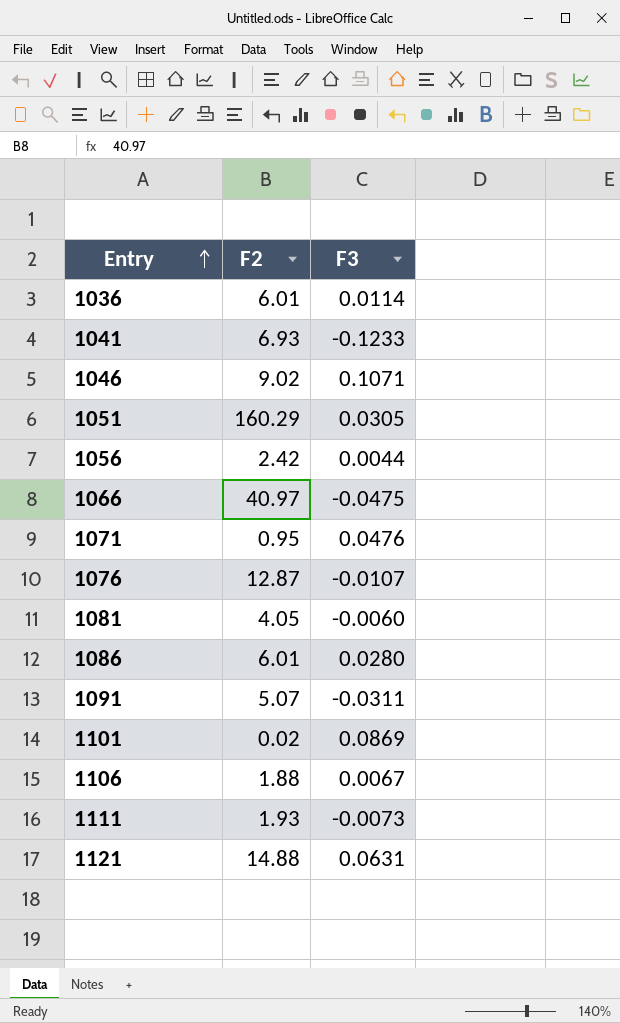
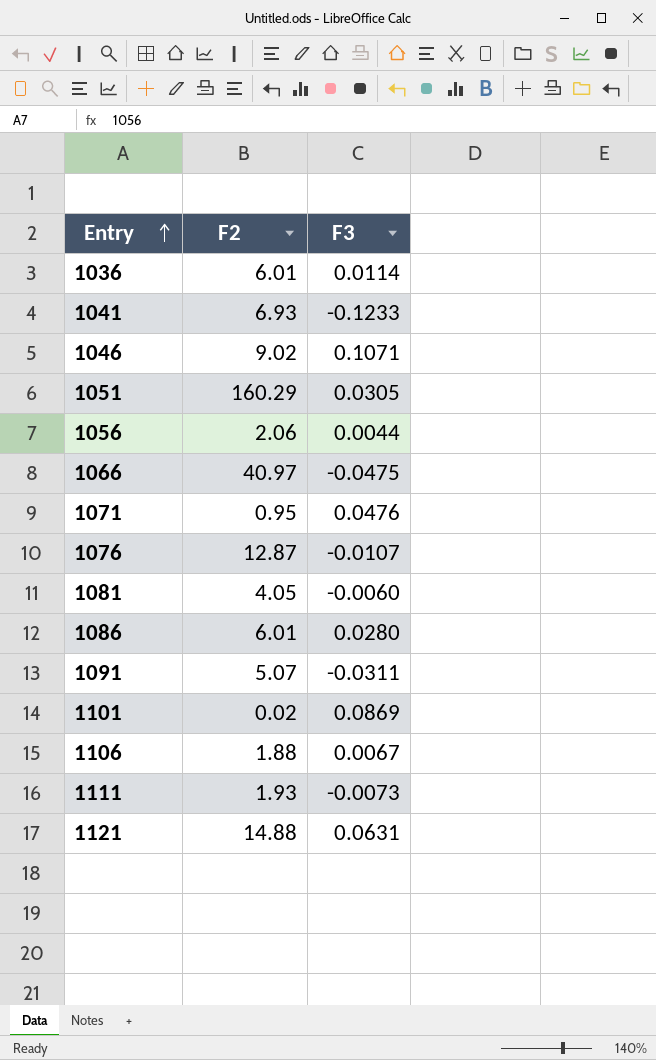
1056 | F2: 2.42 -> 2.06

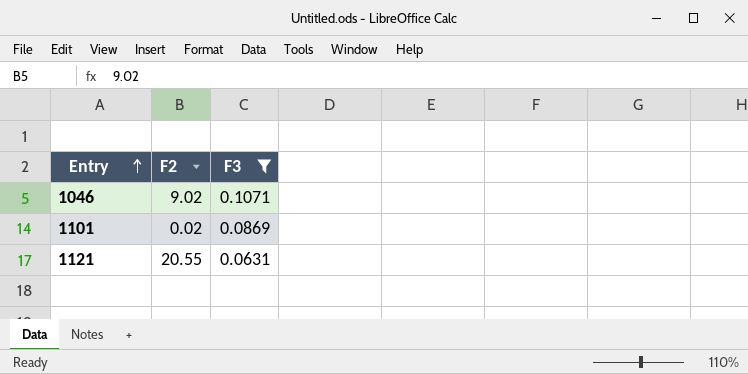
filter: none -> F3 >= 0.0631
1121 | F2: 14.88 -> 20.55

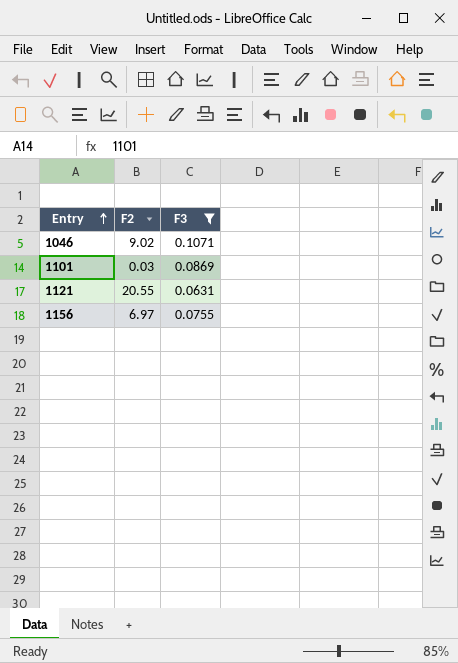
1101 | F2: 0.02 -> 0.03
row 1156: none -> 6.97 | 0.0755

